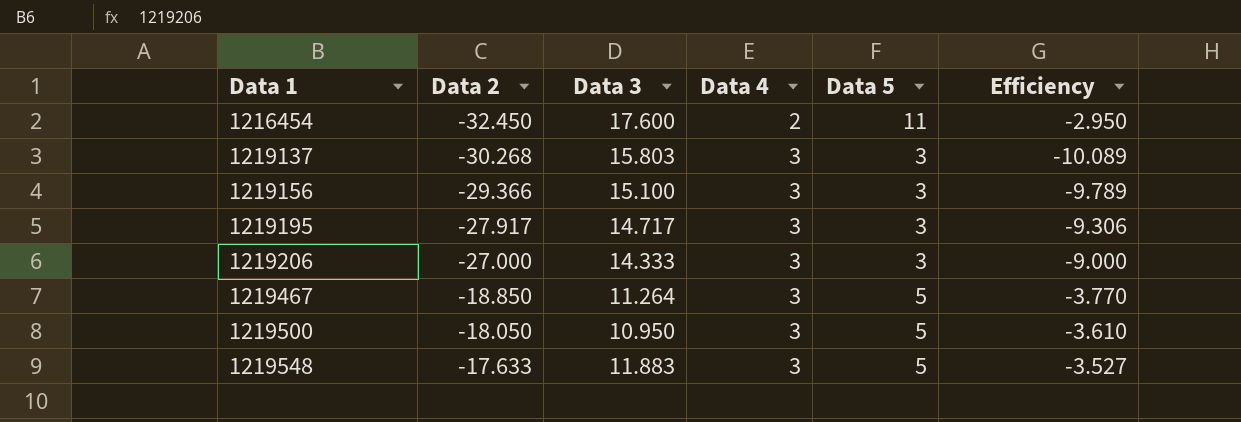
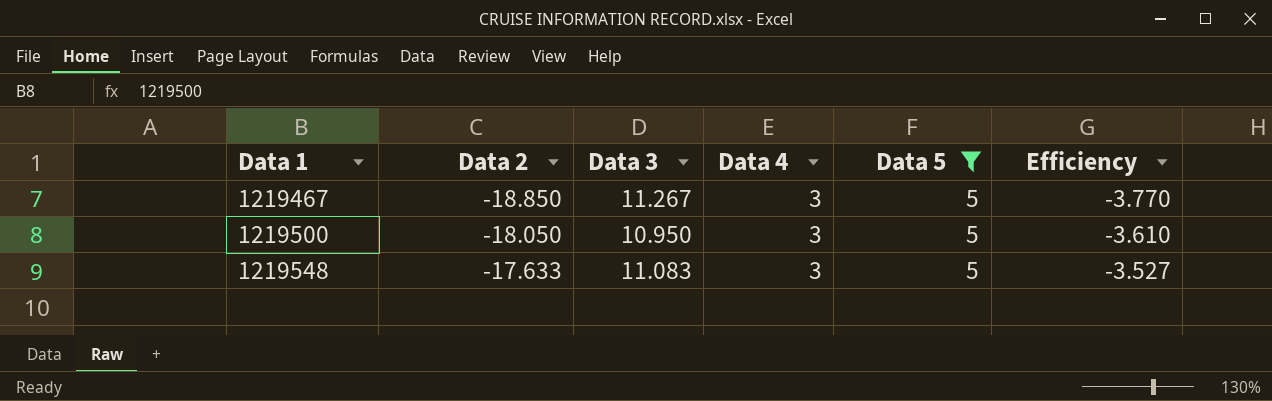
filter: none -> Data 5 = 5
1219467 | Data 3: 11.264 -> 11.267
1219548 | Data 3: 11.883 -> 11.083

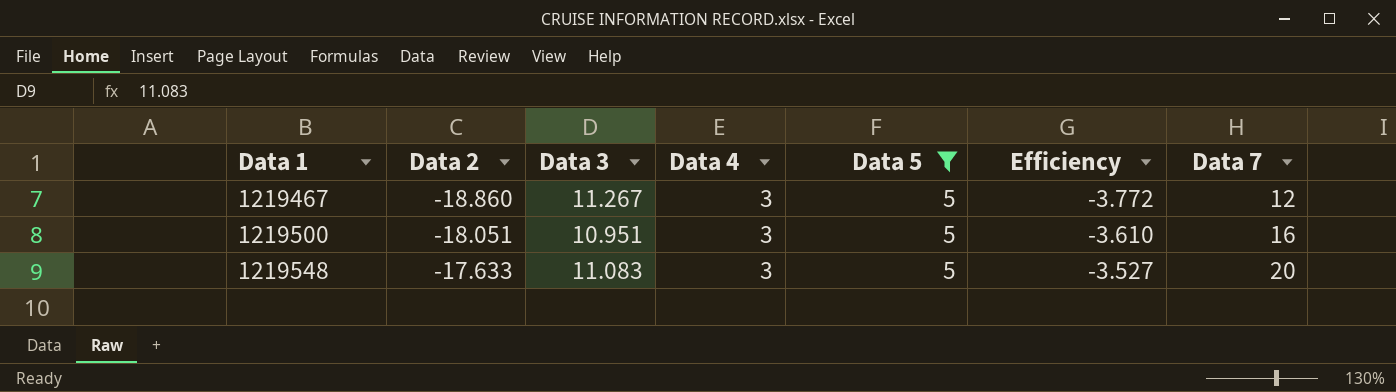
column Data 7 | position: none -> 7
1219467 | Data 2: -18.850 -> -18.860
1219467 | Efficiency: -3.770 -> -3.772
1219500 | Data 2: -18.050 -> -18.051
1219500 | Data 3: 10.950 -> 10.951

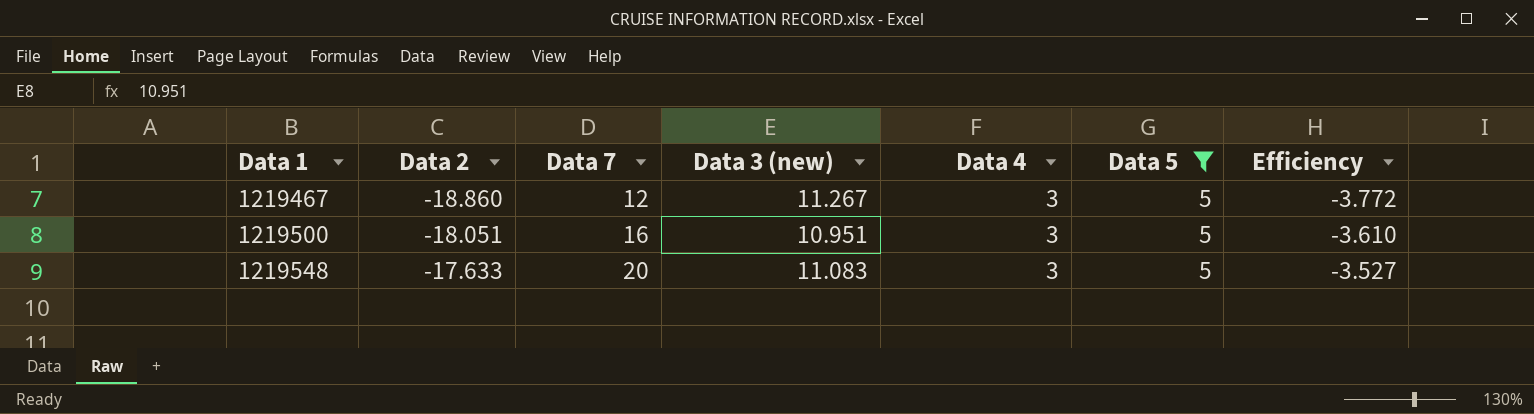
column Data 7 | position: 7 -> 3
column name: Data 3 -> Data 3 (new)

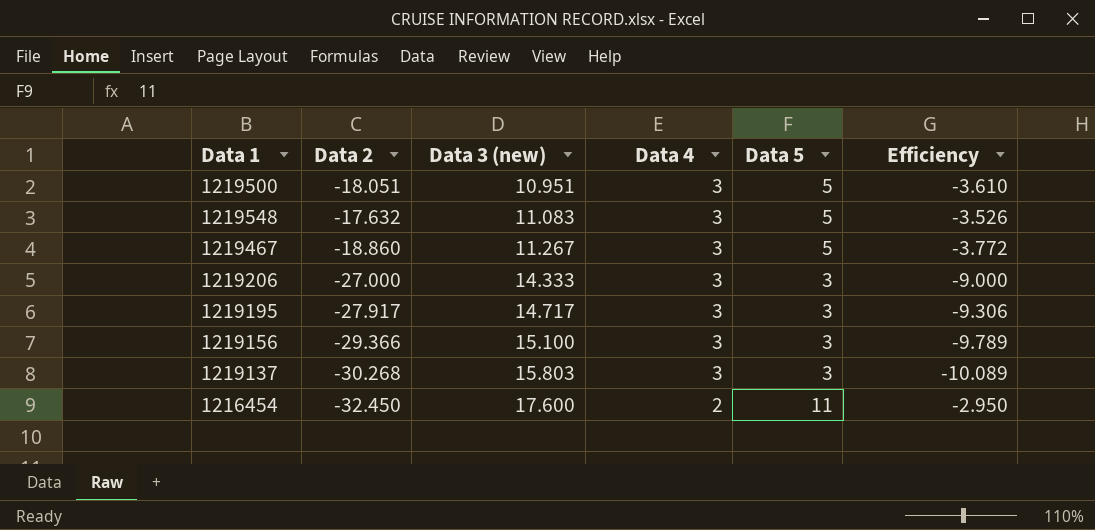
filter: Data 5 = 5 -> none
row order: Data 1 ascending -> Data 3 (new) ascending
column Data 7 | position: 3 -> none
1219548 | Data 2: -17.633 -> -17.632
1219548 | Efficiency: -3.527 -> -3.526

